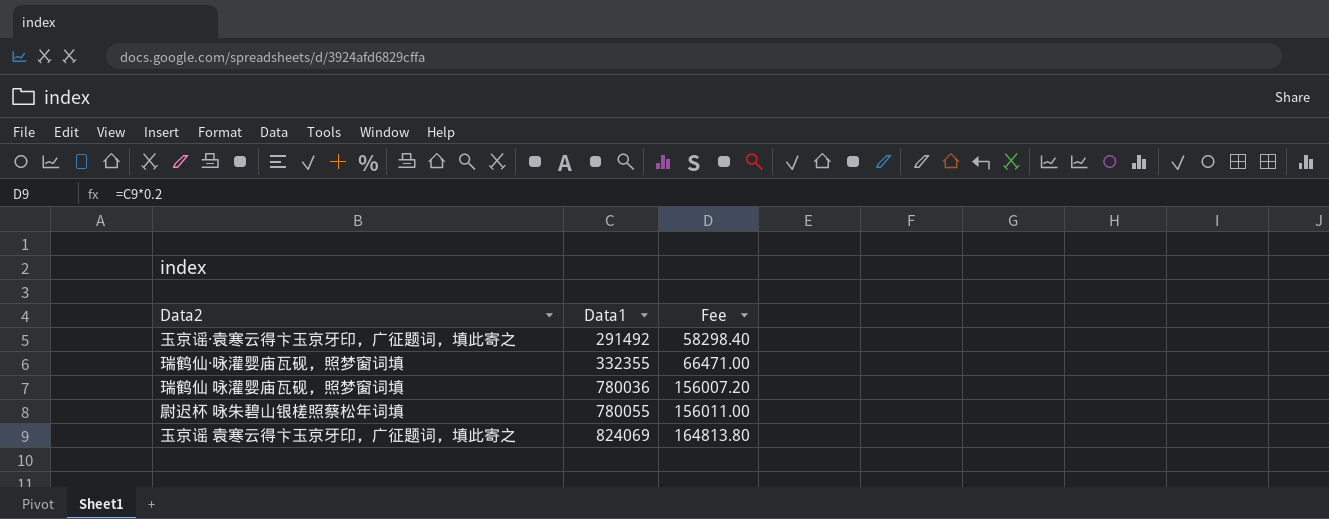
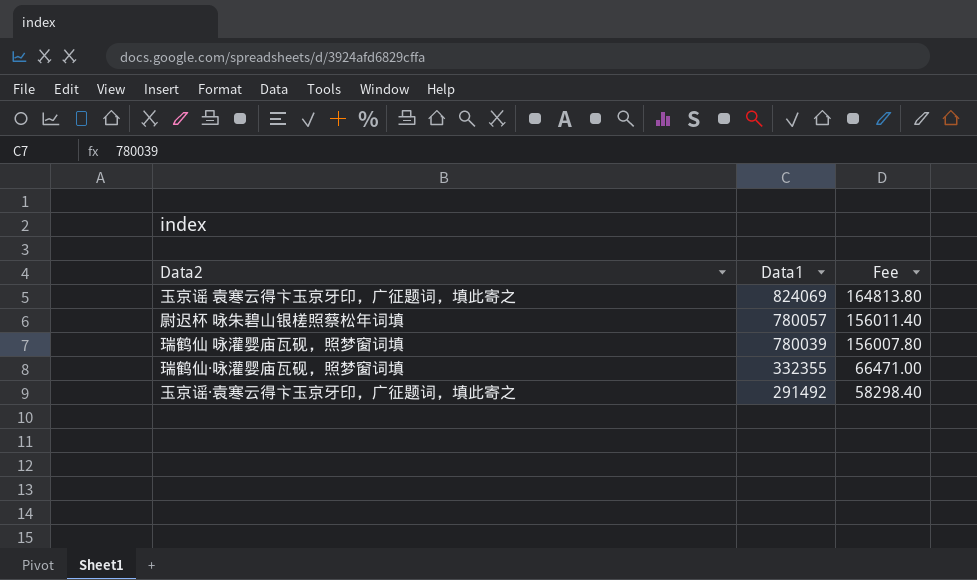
row order: Data1 ascending -> Data1 descending
尉迟杯 咏朱碧山银槎照蔡松年词填 | Data1: 780055 -> 780057
尉迟杯 咏朱碧山银槎照蔡松年词填 | Fee: 156011.00 -> 156011.40
瑞鹤仙 咏灌婴庙瓦砚，照梦窗词填 | Data1: 780036 -> 780039
瑞鹤仙 咏灌婴庙瓦砚，照梦窗词填 | Fee: 156007.20 -> 156007.80

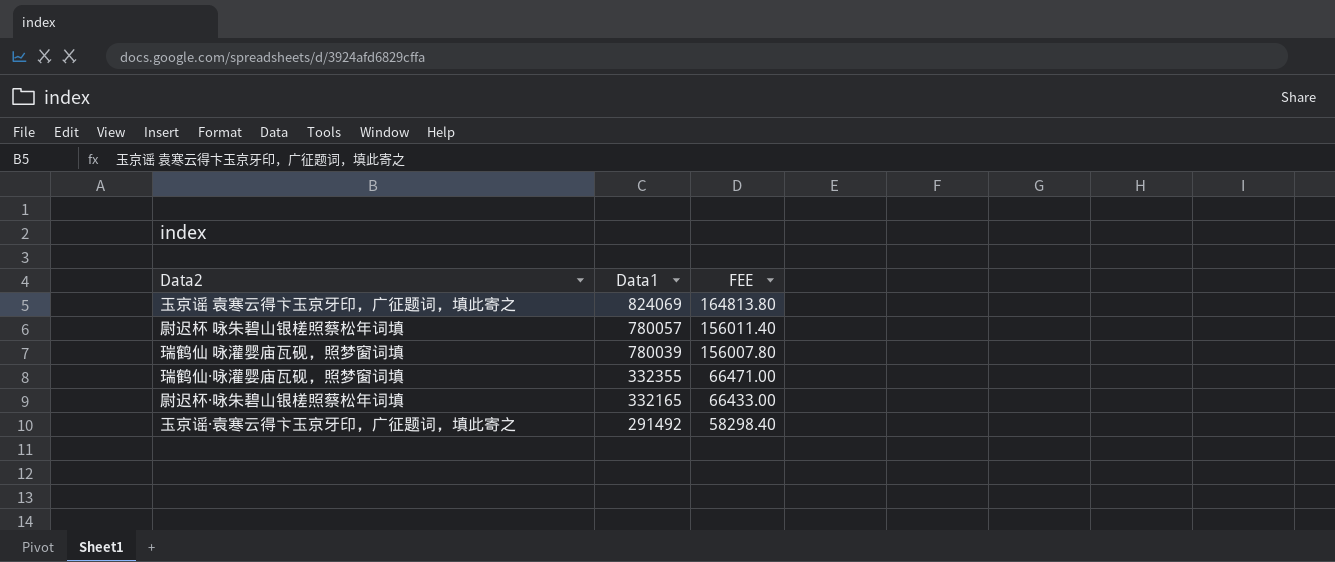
column name: Fee -> FEE
row 尉迟杯·咏朱碧山银槎照蔡松年词填: none -> 332165 | 66433.00

